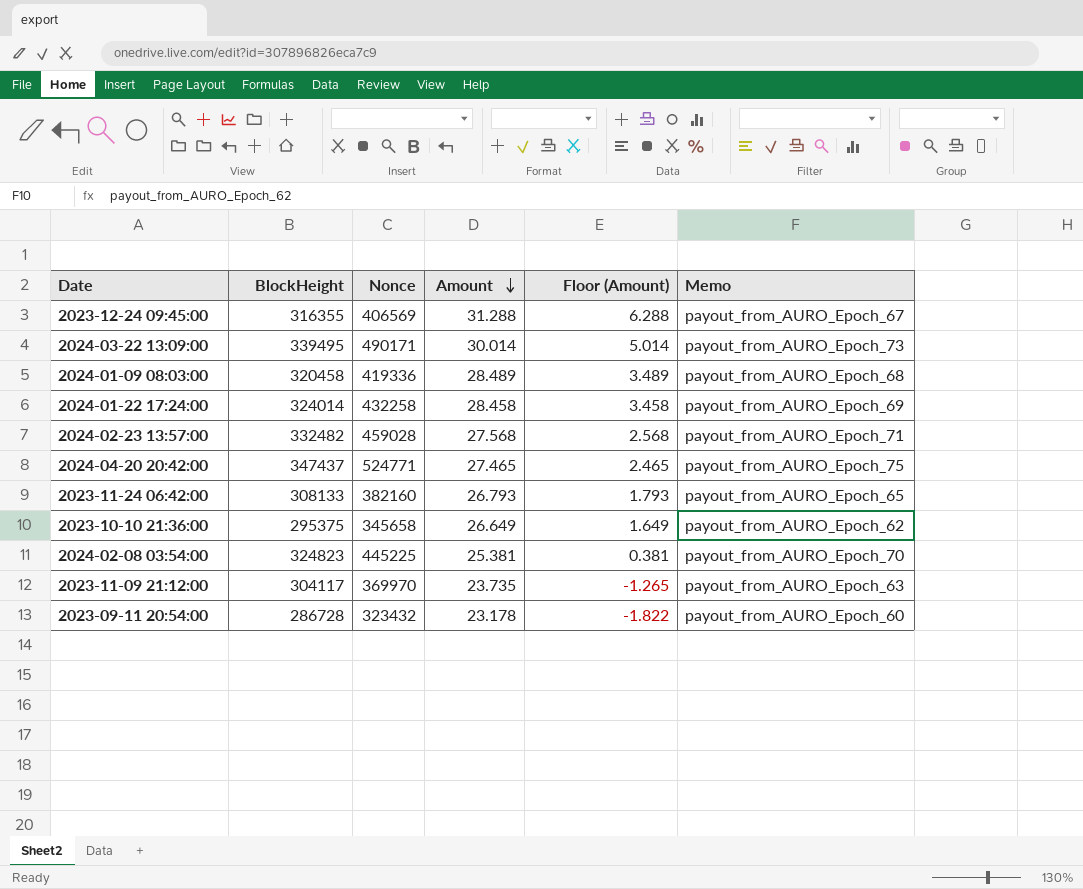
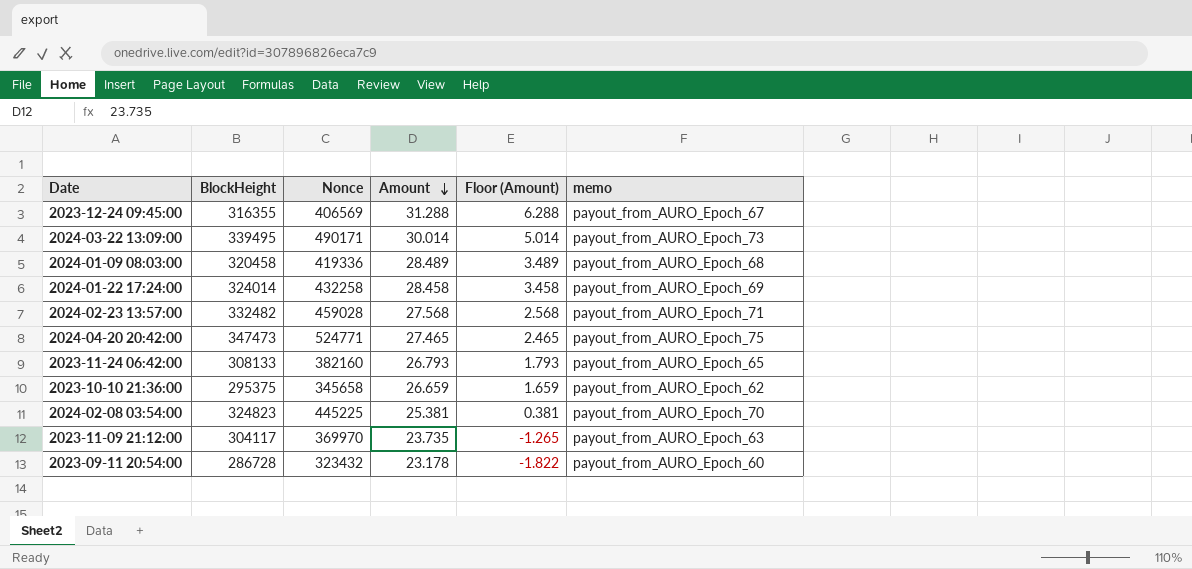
column name: Memo -> memo
2024-04-20 20:42:00 | BlockHeight: 347437 -> 347473
2023-10-10 21:36:00 | Amount: 26.649 -> 26.659
2023-10-10 21:36:00 | Floor (Amount): 1.649 -> 1.659

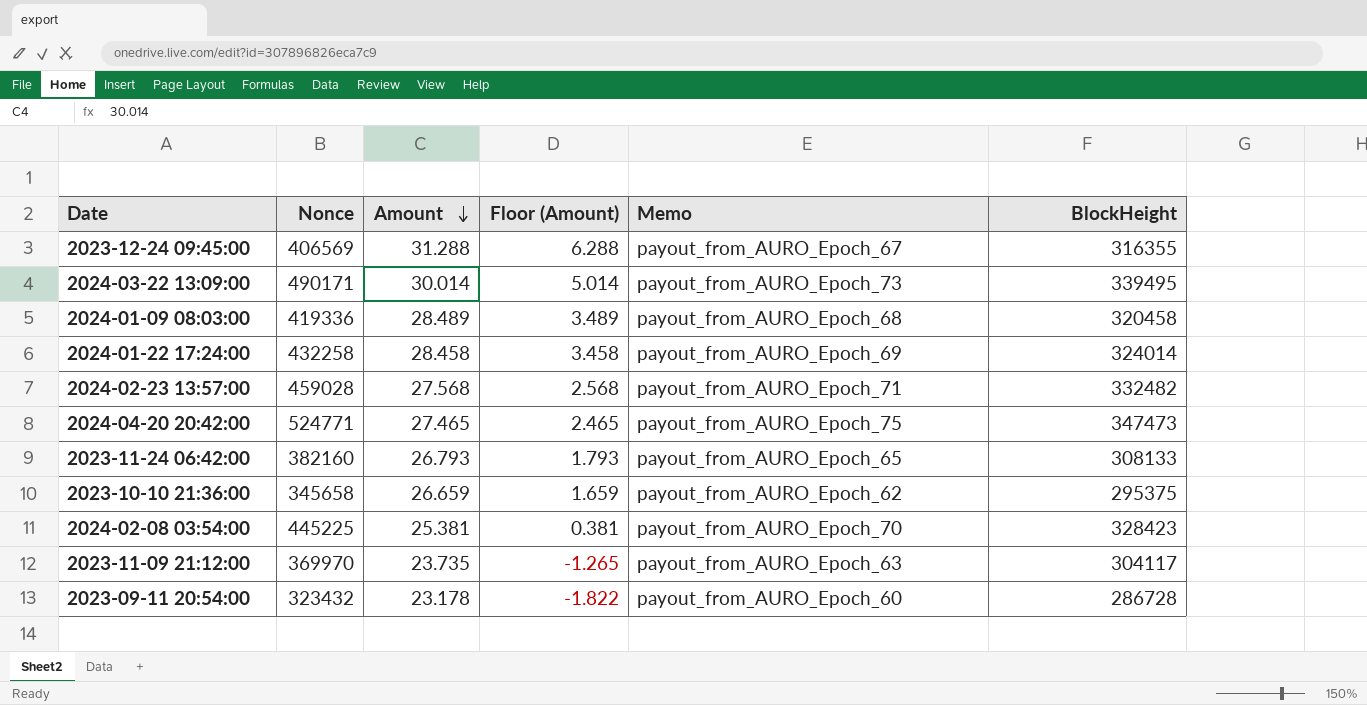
column name: memo -> Memo
column BlockHeight | position: 2 -> 6
2024-02-08 03:54:00 | BlockHeight: 324823 -> 328423

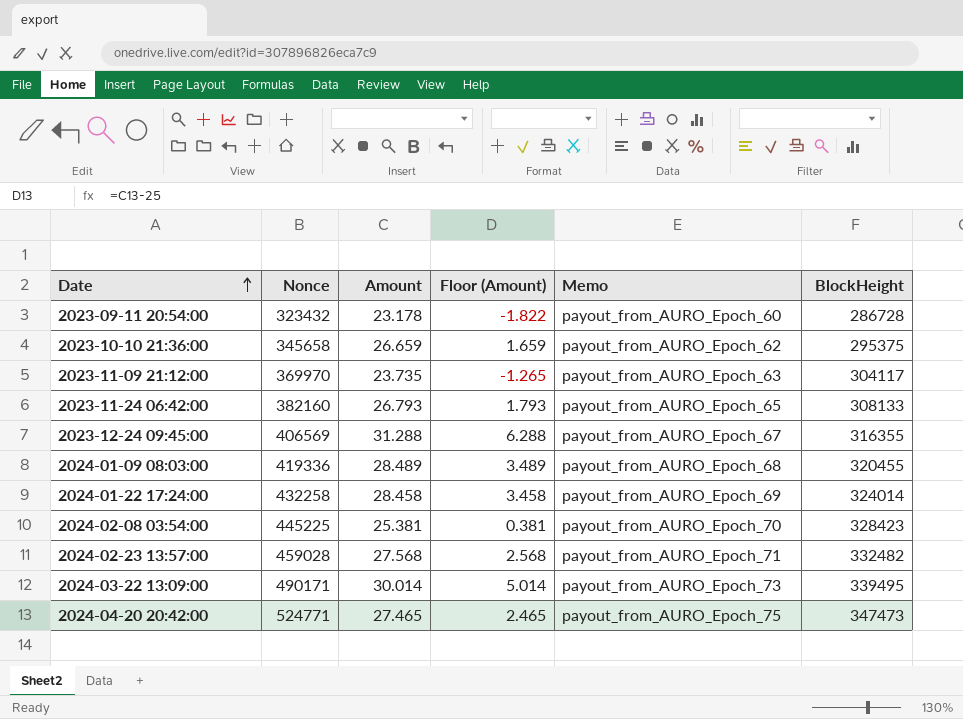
row order: Amount descending -> Date ascending
2024-01-09 08:03:00 | BlockHeight: 320458 -> 320455

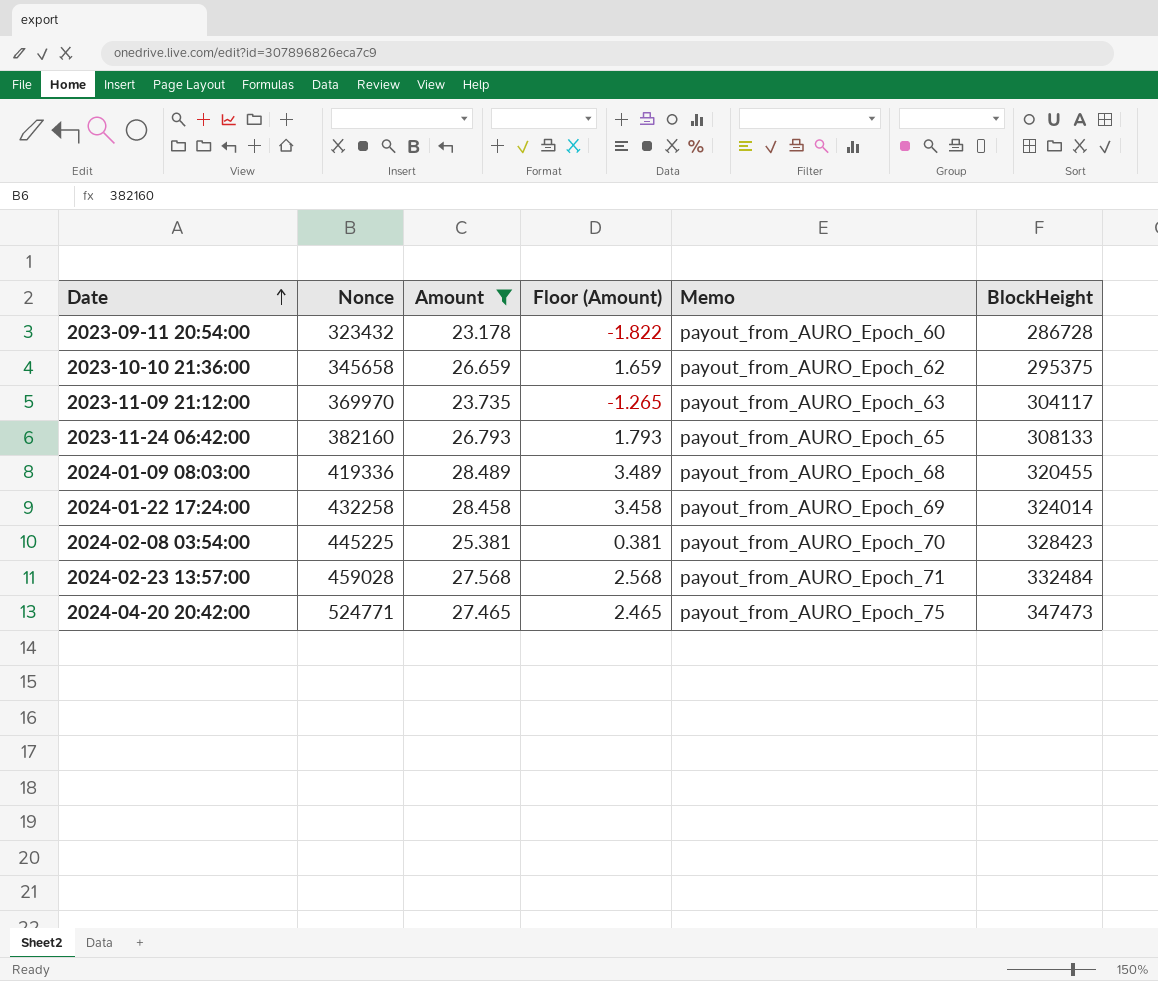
filter: none -> Amount <= 28.489
2024-02-23 13:57:00 | BlockHeight: 332482 -> 332484

